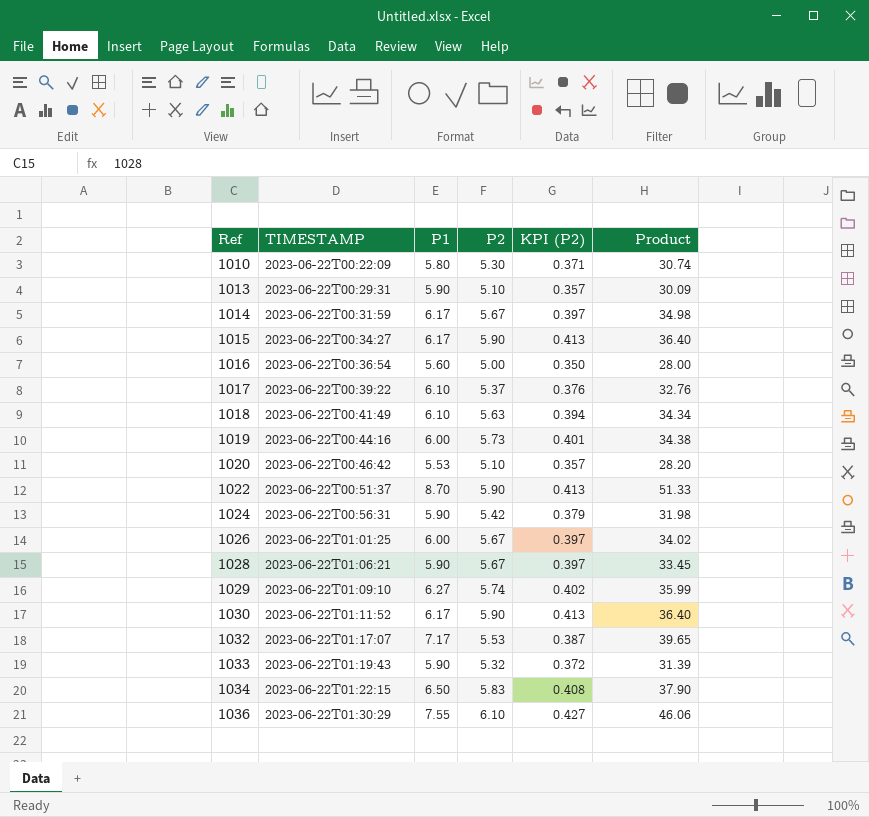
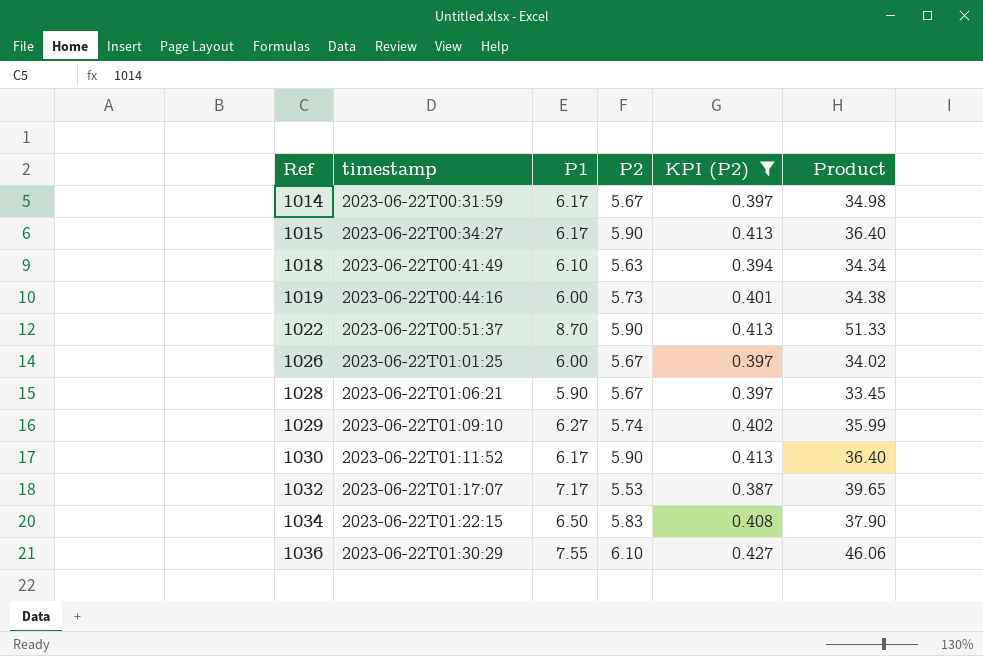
filter: none -> KPI (P2) >= 0.387
column name: TIMESTAMP -> timestamp

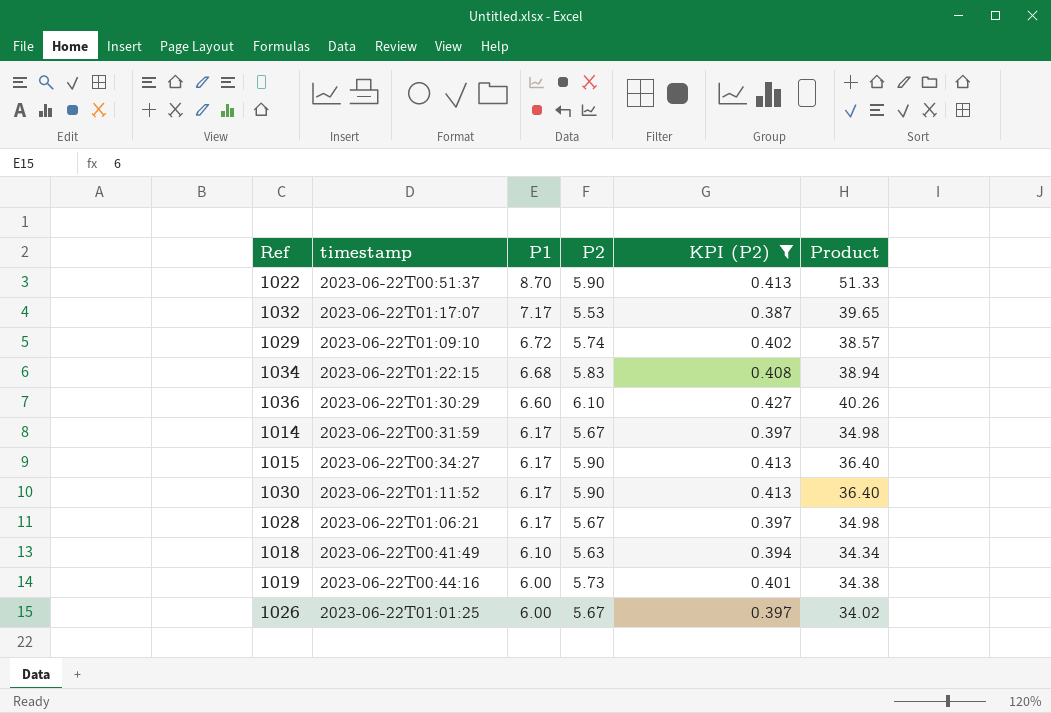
row order: Ref ascending -> P1 descending
1029 | P1: 6.27 -> 6.72
1029 | Product: 35.99 -> 38.57
1034 | P1: 6.50 -> 6.68
1034 | Product: 37.90 -> 38.94
1036 | P1: 7.55 -> 6.60
1036 | Product: 46.06 -> 40.26
1028 | P1: 5.90 -> 6.17
1028 | Product: 33.45 -> 34.98

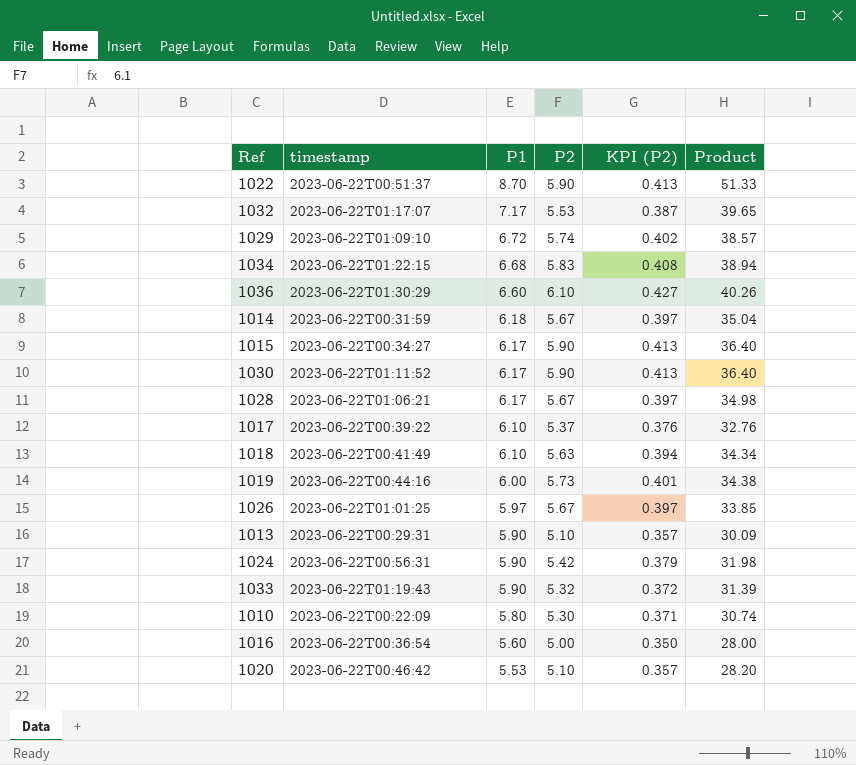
filter: KPI (P2) >= 0.387 -> none
1014 | P1: 6.17 -> 6.18
1014 | Product: 34.98 -> 35.04
1026 | P1: 6.00 -> 5.97
1026 | Product: 34.02 -> 33.85

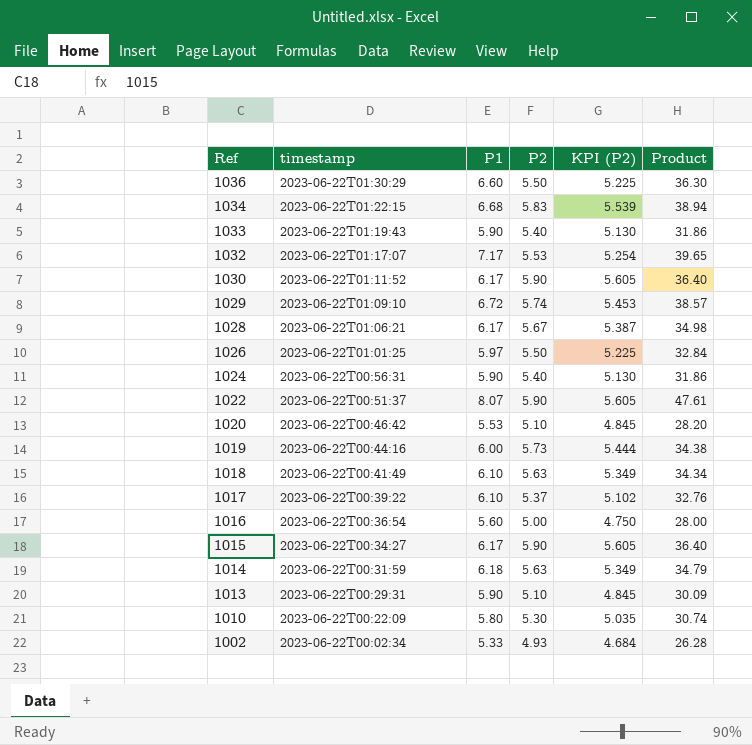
row order: P1 descending -> Ref descending
column KPI (P2) | formula: [P2] * 0.07 -> [P2] * 0.95
1036 | P2: 6.10 -> 5.50
1036 | Product: 40.26 -> 36.30
1033 | P2: 5.32 -> 5.40
1033 | Product: 31.39 -> 31.86
1026 | P2: 5.67 -> 5.50
1026 | Product: 33.85 -> 32.84
1024 | P2: 5.42 -> 5.40
1024 | Product: 31.98 -> 31.86
1022 | P1: 8.70 -> 8.07
1022 | Product: 51.33 -> 47.61
1014 | P2: 5.67 -> 5.63
1014 | Product: 35.04 -> 34.79
row 1002: none -> 2023-06-22T00:02:34 | 5.33 | 4.93 | 4.684 | 26.28

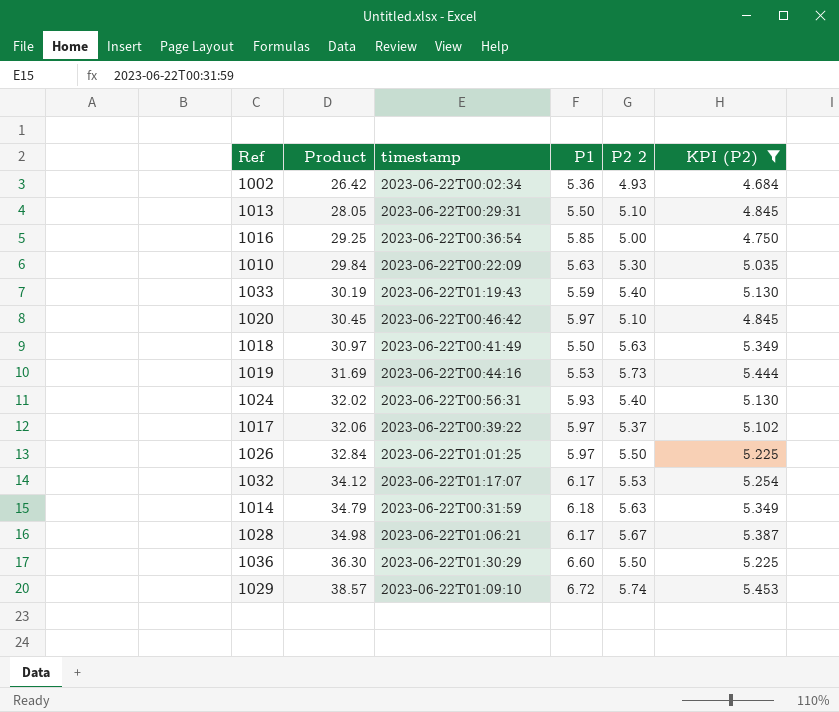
filter: none -> KPI (P2) <= 5.453
row order: Ref descending -> Product ascending
column Product | position: 6 -> 2
column name: P2 -> P2 2
1002 | Product: 26.28 -> 26.42
1002 | P1: 5.33 -> 5.36
1013 | Product: 30.09 -> 28.05
1013 | P1: 5.90 -> 5.50
1016 | Product: 28.00 -> 29.25
1016 | P1: 5.60 -> 5.85
1010 | Product: 30.74 -> 29.84
1010 | P1: 5.80 -> 5.63
1033 | Product: 31.86 -> 30.19
1033 | P1: 5.90 -> 5.59
1020 | Product: 28.20 -> 30.45
1020 | P1: 5.53 -> 5.97
1018 | Product: 34.34 -> 30.97
1018 | P1: 6.10 -> 5.50
1019 | Product: 34.38 -> 31.69
1019 | P1: 6.00 -> 5.53
1024 | Product: 31.86 -> 32.02
1024 | P1: 5.90 -> 5.93
1017 | Product: 32.76 -> 32.06
1017 | P1: 6.10 -> 5.97
1032 | Product: 39.65 -> 34.12
1032 | P1: 7.17 -> 6.17

